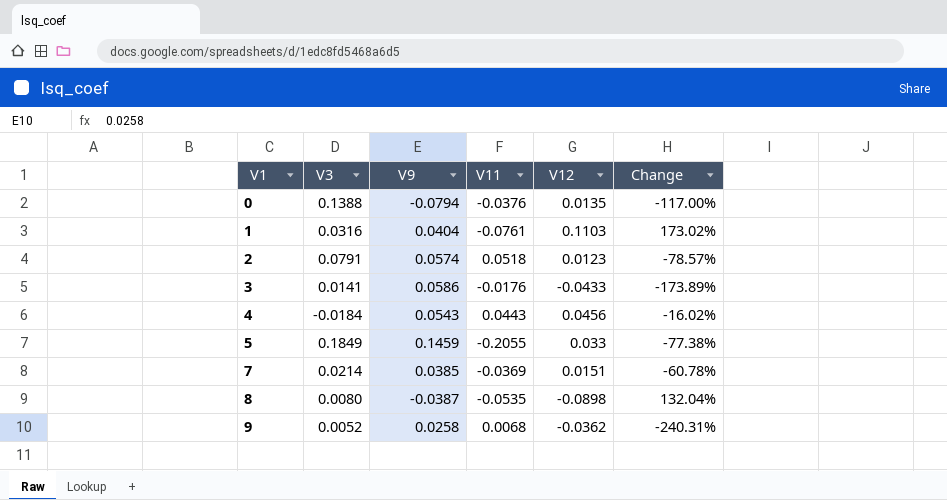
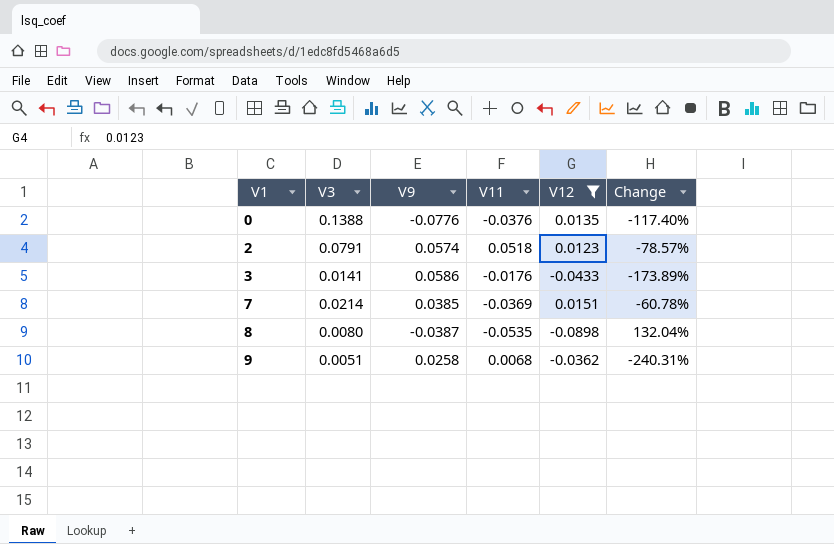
filter: none -> V12 <= 0.0151
0 | V9: -0.0794 -> -0.0776
0 | Change: -117.00% -> -117.40%
9 | V3: 0.0052 -> 0.0051

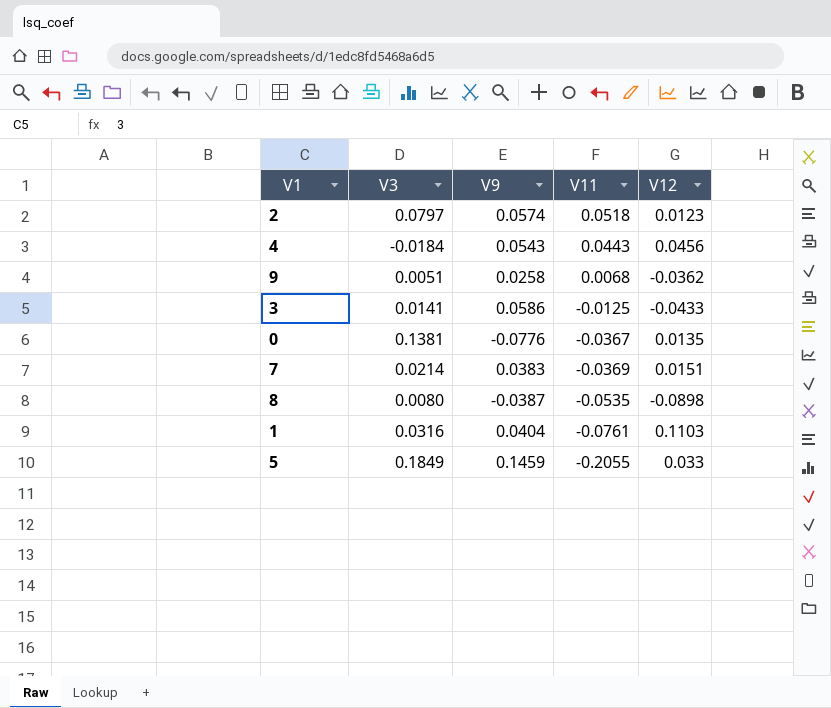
filter: V12 <= 0.0151 -> none
row order: V1 ascending -> V11 descending
column Change | formula: ([V12] - [V9]) / [V9] -> none
2 | V3: 0.0791 -> 0.0797
3 | V11: -0.0176 -> -0.0125
0 | V3: 0.1388 -> 0.1381
0 | V11: -0.0376 -> -0.0367
7 | V9: 0.0385 -> 0.0383

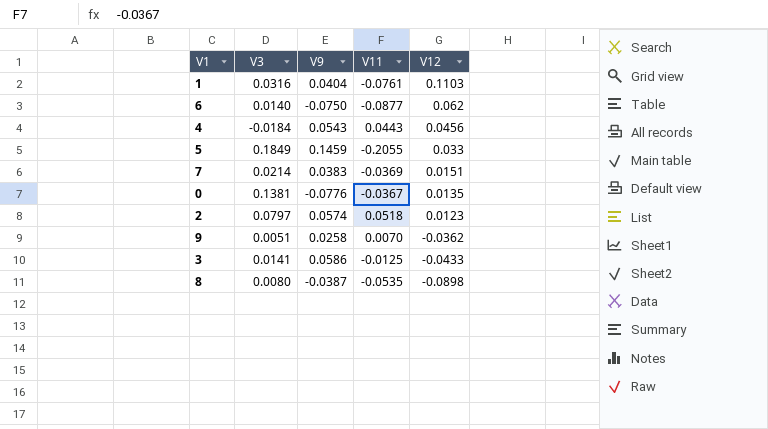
row order: V11 descending -> V12 descending
row 6: none -> 0.0140 | -0.0750 | -0.0877 | 0.062
9 | V11: 0.0068 -> 0.0070

